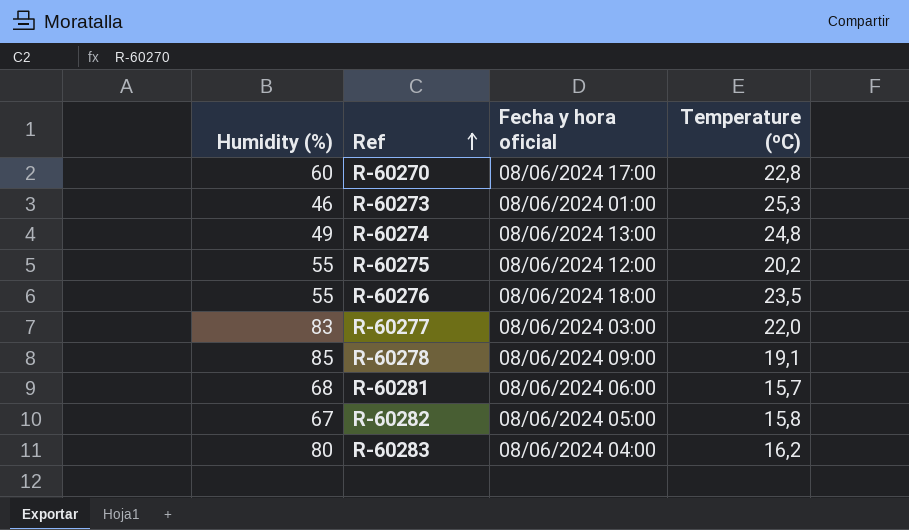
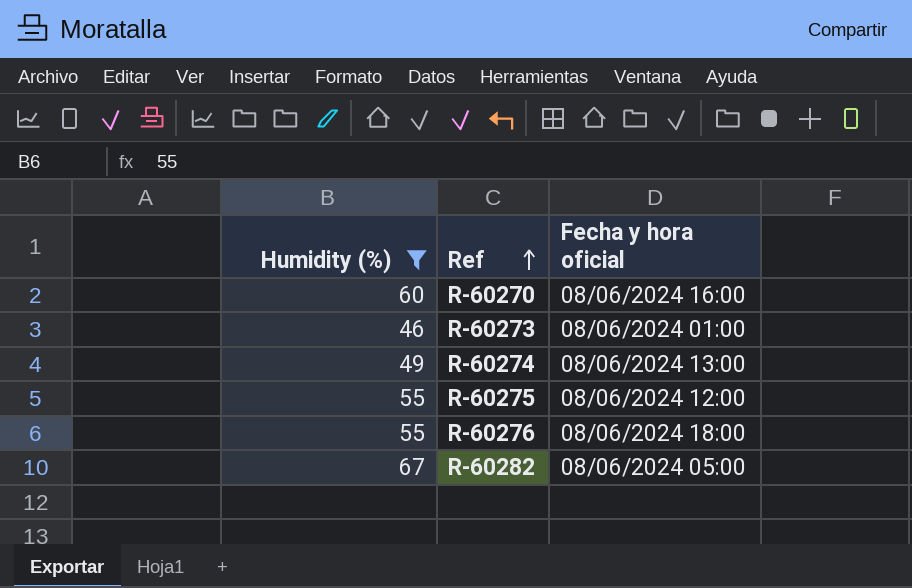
filter: none -> Humidity (%) <= 67
column Temperature (ºC) | position: 4 -> none
R-60270 | Fecha y hora oficial: 08/06/2024 17:00 -> 08/06/2024 16:00

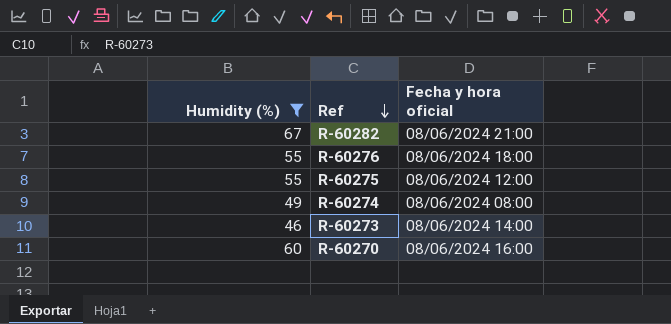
row order: Ref ascending -> Ref descending
R-60282 | Fecha y hora oficial: 08/06/2024 05:00 -> 08/06/2024 21:00
R-60274 | Fecha y hora oficial: 08/06/2024 13:00 -> 08/06/2024 08:00
R-60273 | Fecha y hora oficial: 08/06/2024 01:00 -> 08/06/2024 14:00

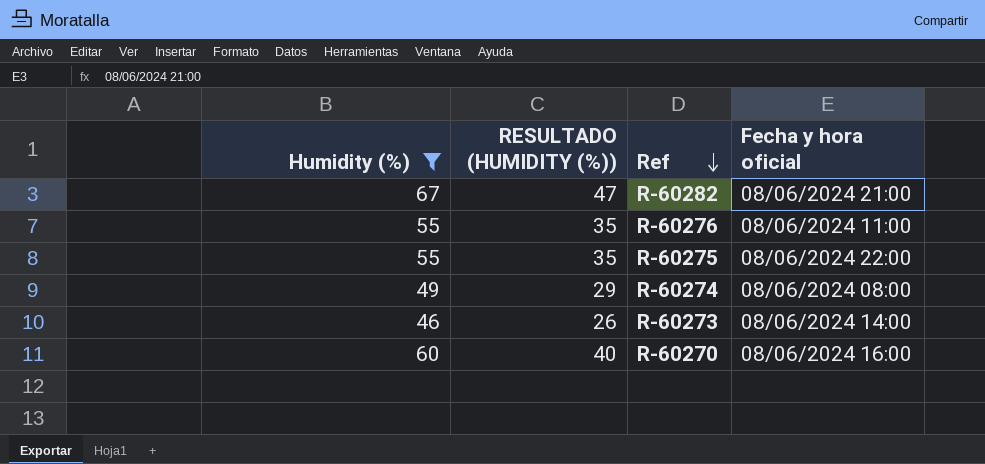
column RESULTADO (HUMIDITY (%)) | formula: none -> [Humidity (%)] - 20
R-60276 | Fecha y hora oficial: 08/06/2024 18:00 -> 08/06/2024 11:00
R-60275 | Fecha y hora oficial: 08/06/2024 12:00 -> 08/06/2024 22:00

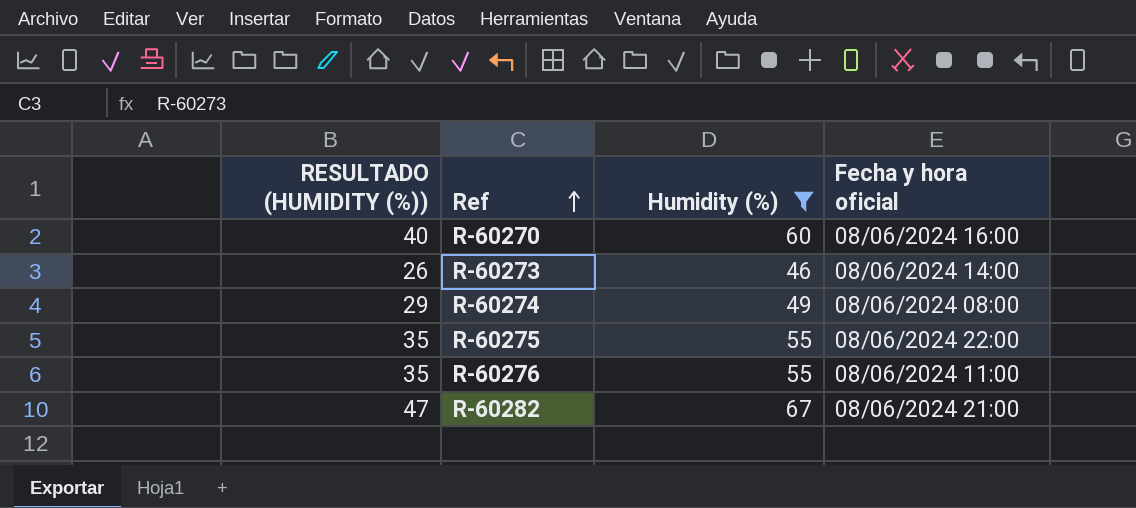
row order: Ref descending -> Ref ascending
column Humidity (%) | position: 1 -> 3

